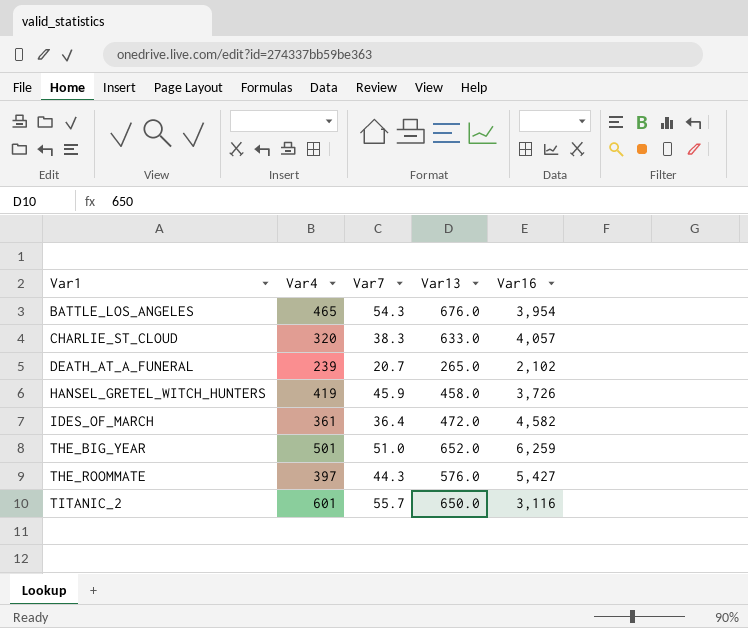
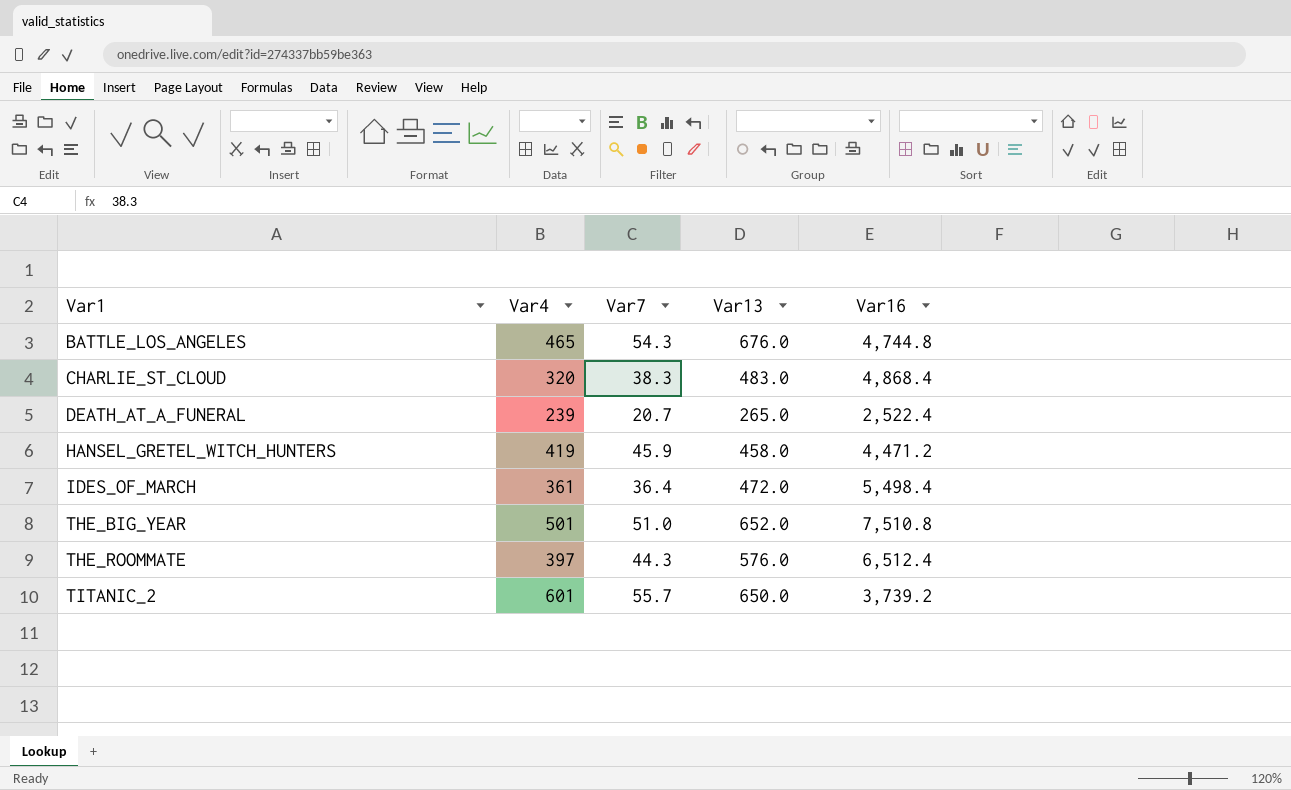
BATTLE_LOS_ANGELES | Var16: 3,954 -> 4,744.8
CHARLIE_ST_CLOUD | Var13: 633.0 -> 483.0
CHARLIE_ST_CLOUD | Var16: 4,057 -> 4,868.4
DEATH_AT_A_FUNERAL | Var16: 2,102 -> 2,522.4
HANSEL_GRETEL_WITCH_HUNTERS | Var16: 3,726 -> 4,471.2
IDES_OF_MARCH | Var16: 4,582 -> 5,498.4
THE_BIG_YEAR | Var16: 6,259 -> 7,510.8
THE_ROOMMATE | Var16: 5,427 -> 6,512.4
TITANIC_2 | Var16: 3,116 -> 3,739.2

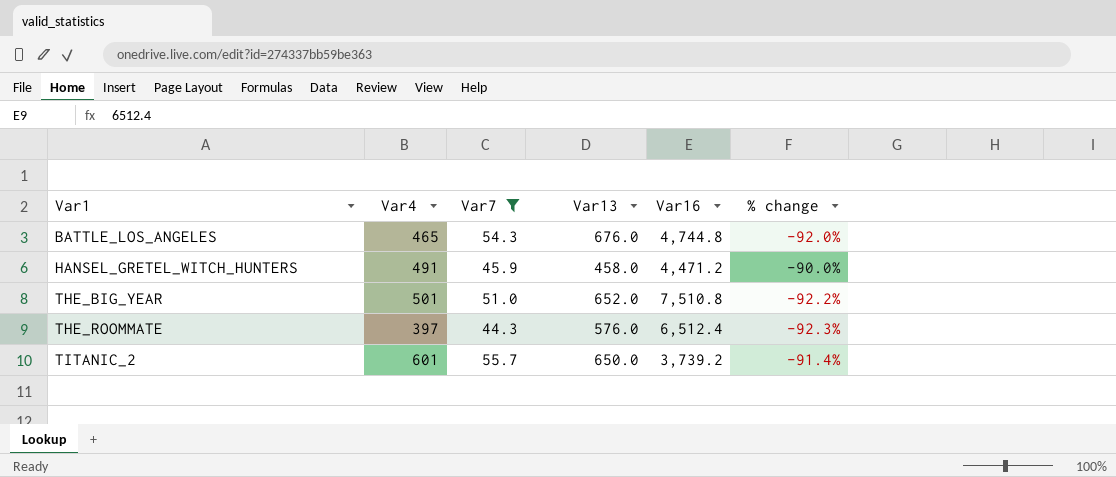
filter: none -> Var7 >= 44.3
column % change | formula: none -> ([Var7] - [Var13]) / [Var13]
HANSEL_GRETEL_WITCH_HUNTERS | Var4: 419 -> 491

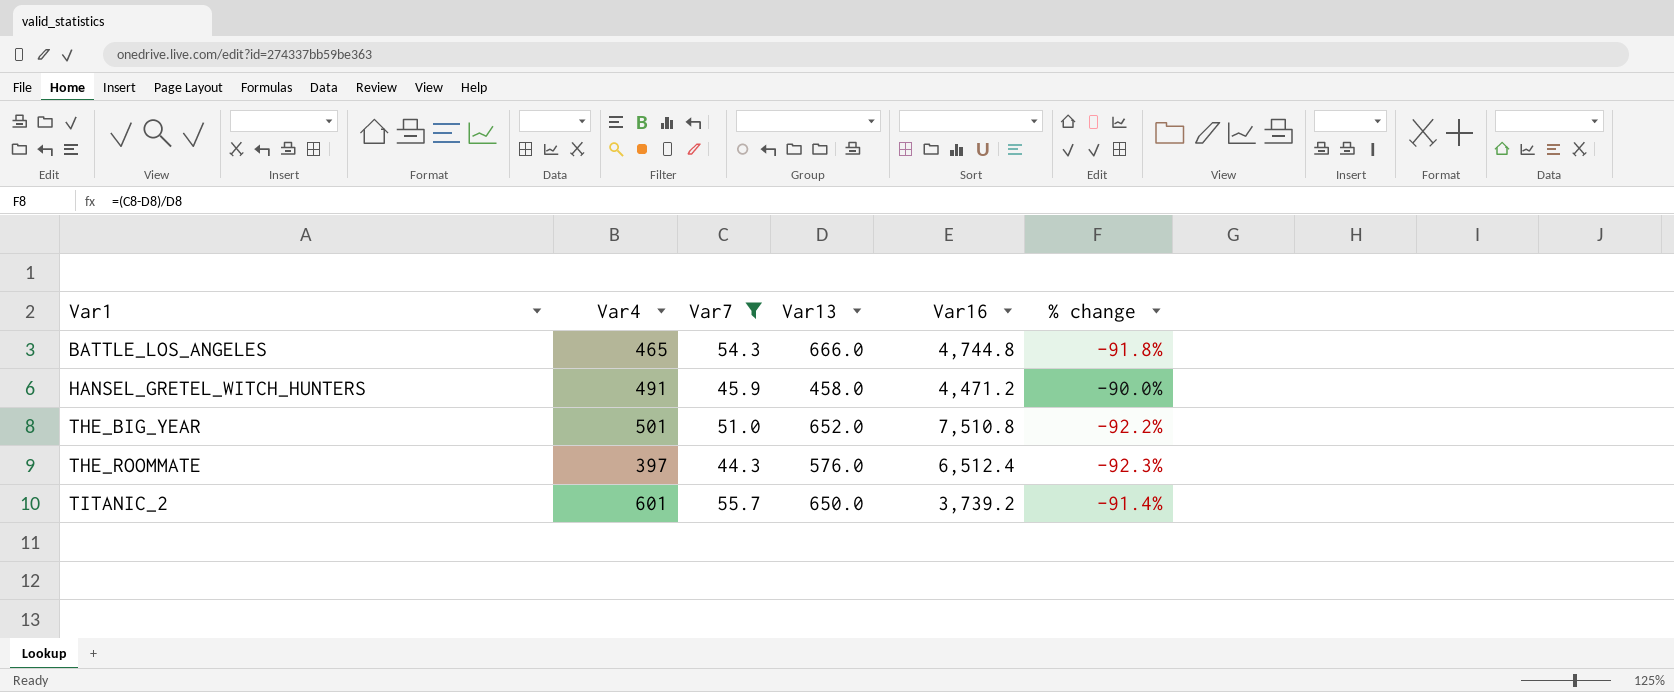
BATTLE_LOS_ANGELES | Var13: 676.0 -> 666.0
BATTLE_LOS_ANGELES | % change: -92.0% -> -91.8%

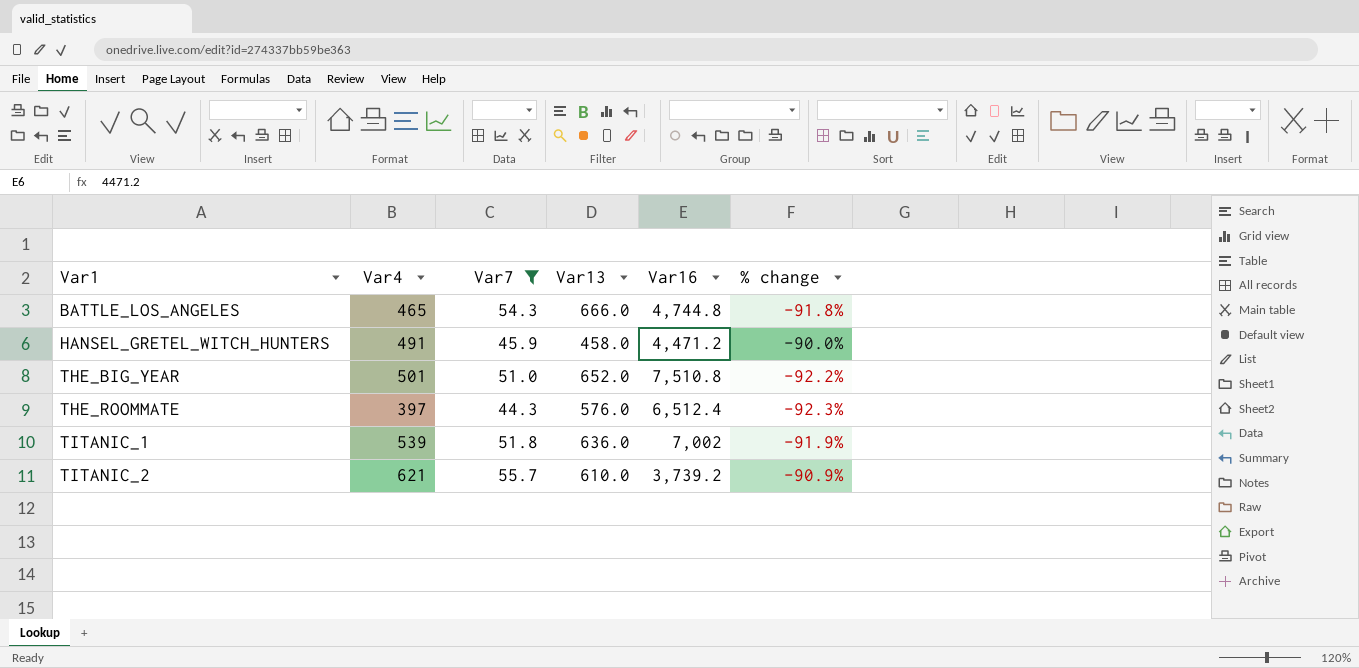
row TITANIC_1: none -> 539 | 51.8 | 636.0 | 7,002 | -91.9%
TITANIC_2 | Var4: 601 -> 621
TITANIC_2 | Var13: 650.0 -> 610.0
TITANIC_2 | % change: -91.4% -> -90.9%

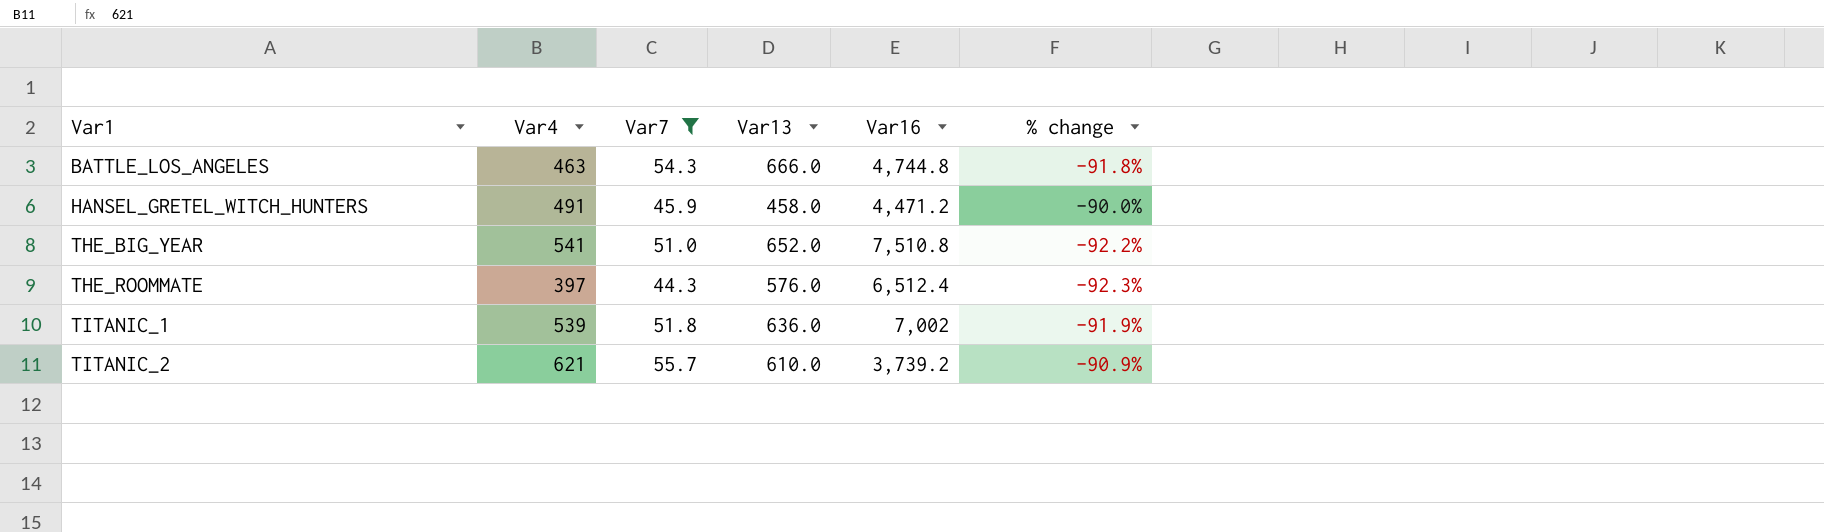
BATTLE_LOS_ANGELES | Var4: 465 -> 463
THE_BIG_YEAR | Var4: 501 -> 541

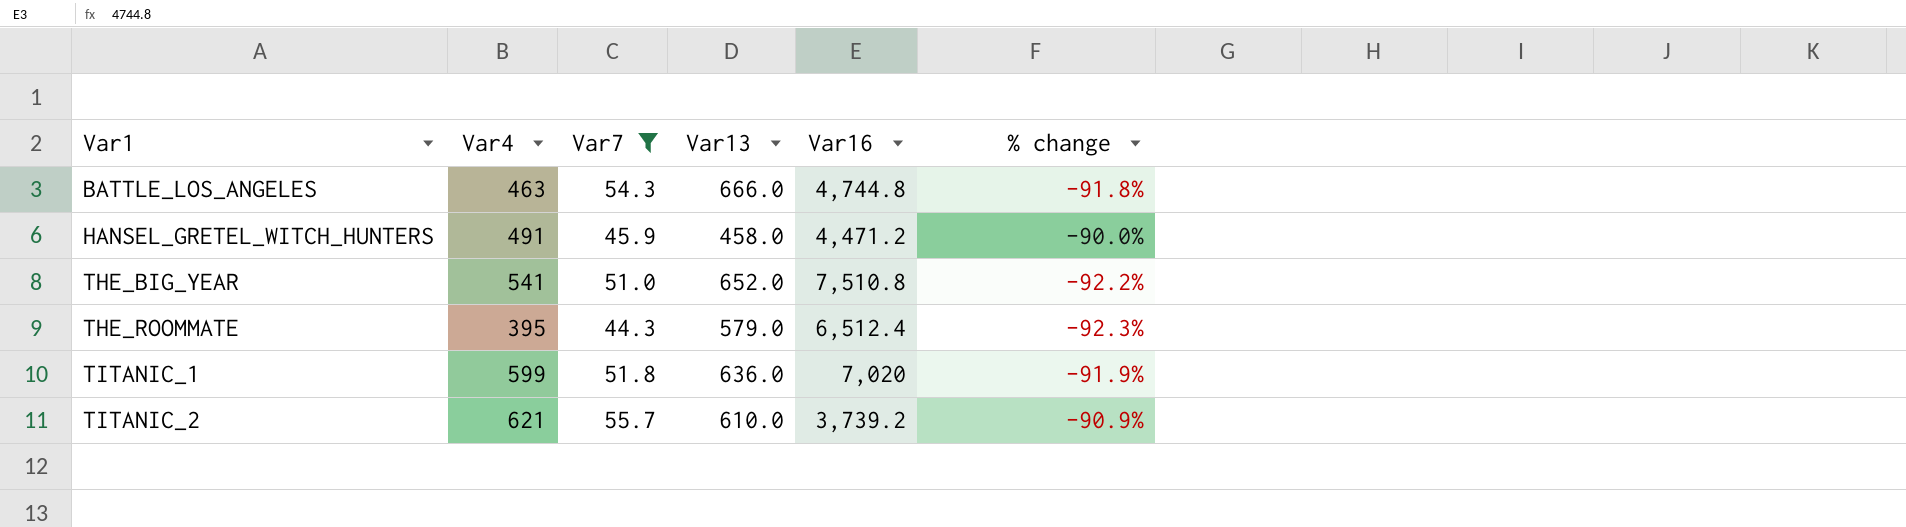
THE_ROOMMATE | Var4: 397 -> 395
THE_ROOMMATE | Var13: 576.0 -> 579.0
TITANIC_1 | Var4: 539 -> 599
TITANIC_1 | Var16: 7,002 -> 7,020

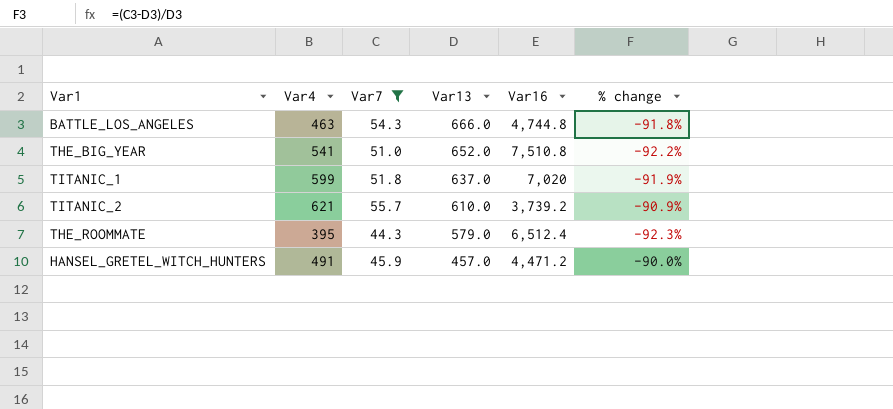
row order: Var1 ascending -> Var13 descending
TITANIC_1 | Var13: 636.0 -> 637.0
HANSEL_GRETEL_WITCH_HUNTERS | Var13: 458.0 -> 457.0

